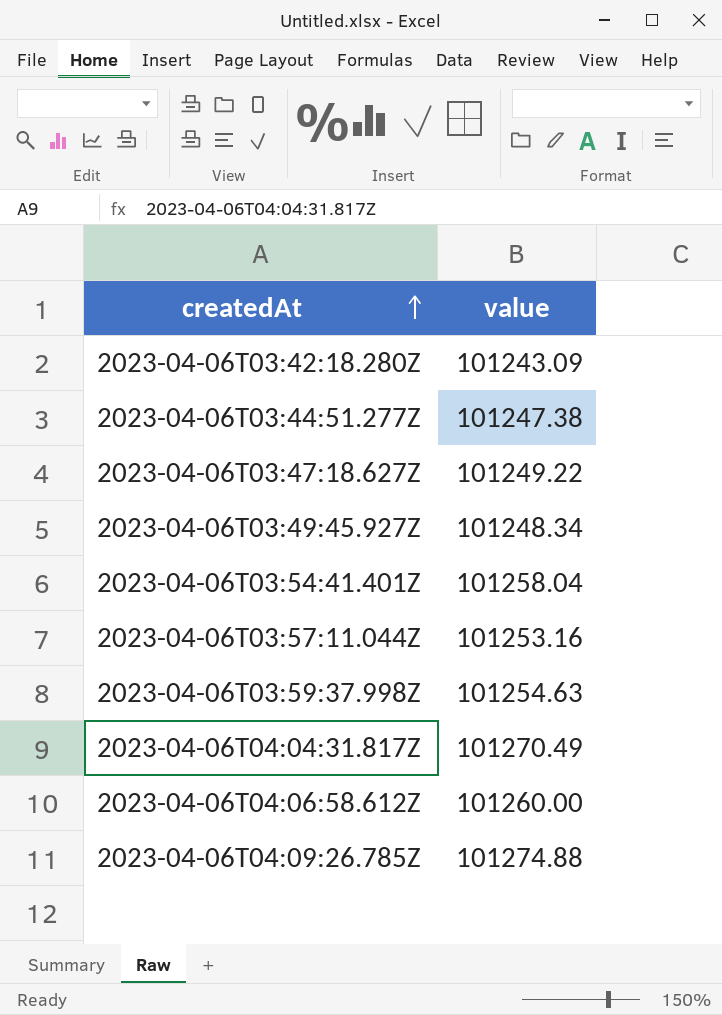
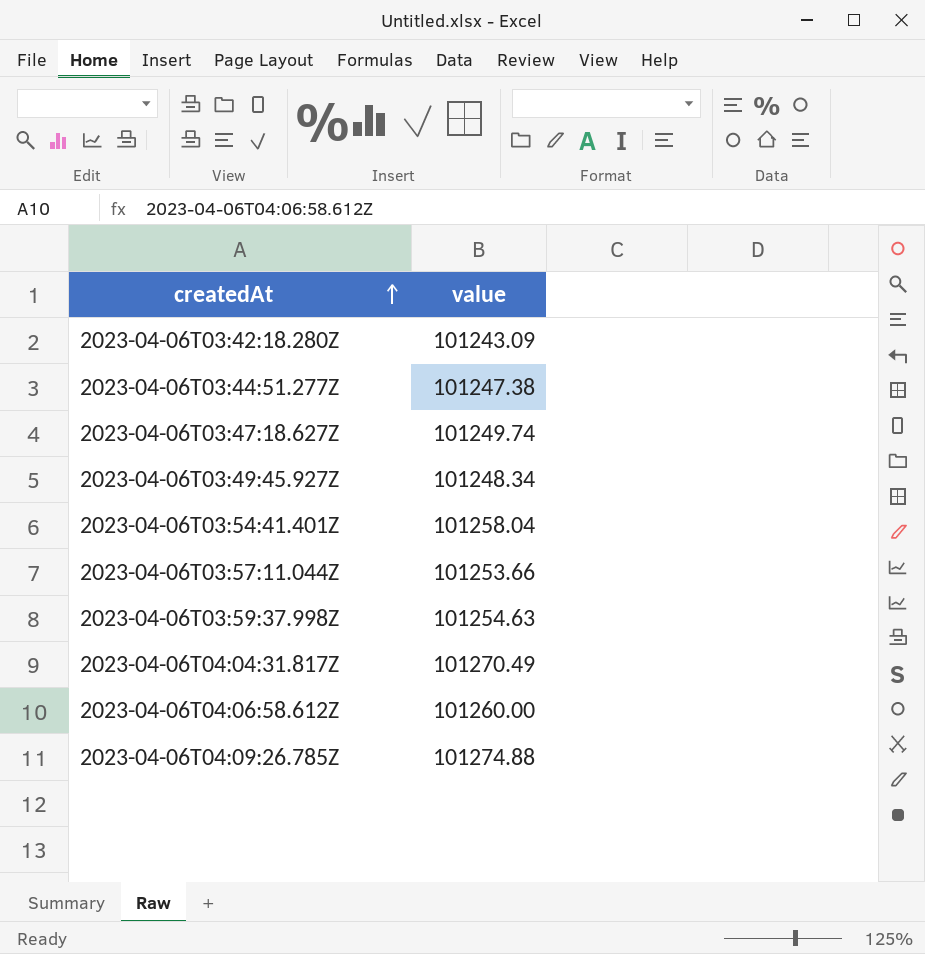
2023-04-06T03:47:18.627Z | value: 101249.22 -> 101249.74
2023-04-06T03:57:11.044Z | value: 101253.16 -> 101253.66

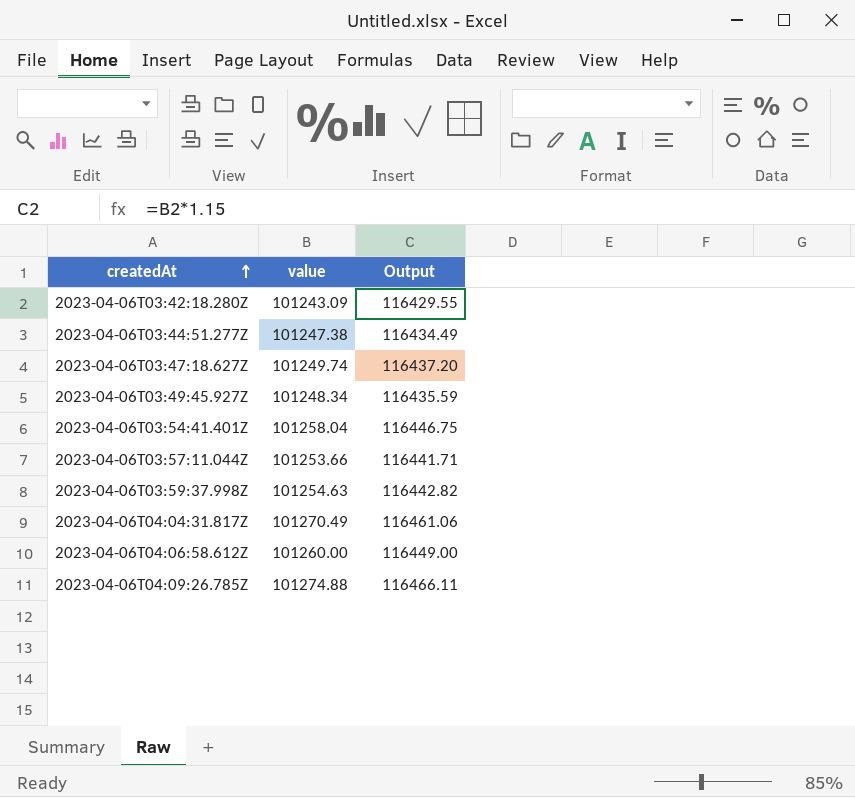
column Output | formula: none -> [value] * 1.15

